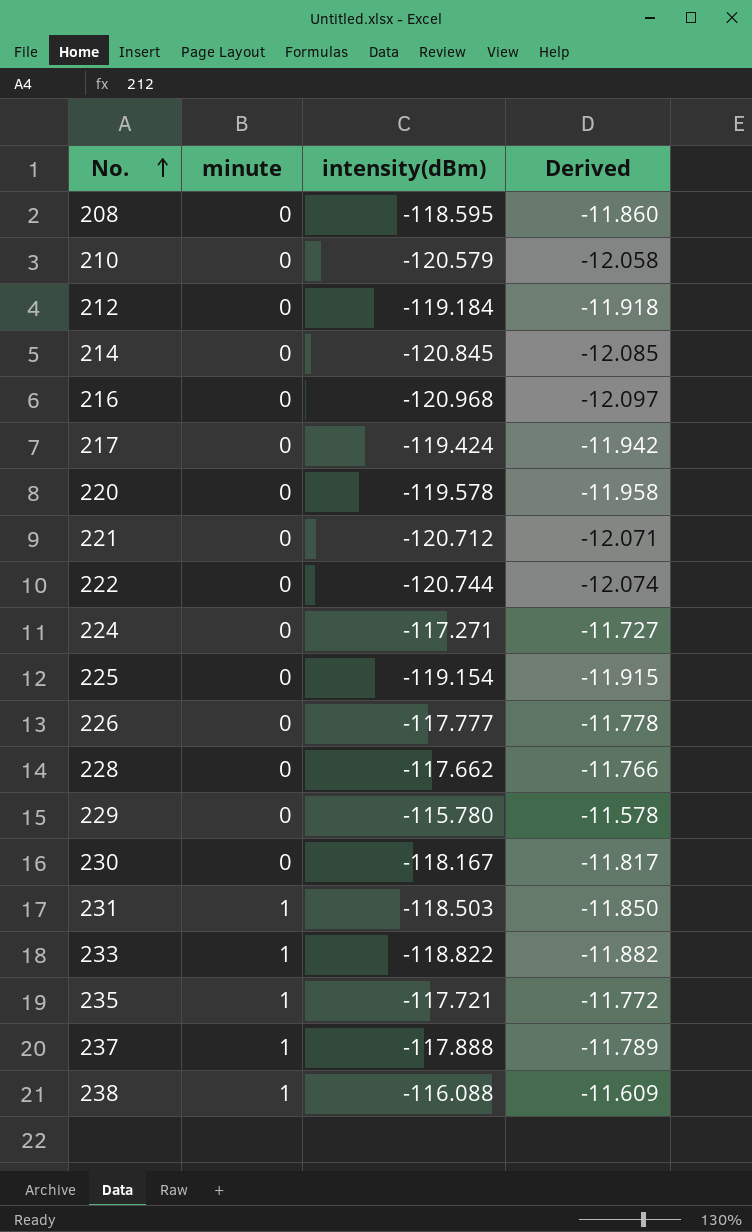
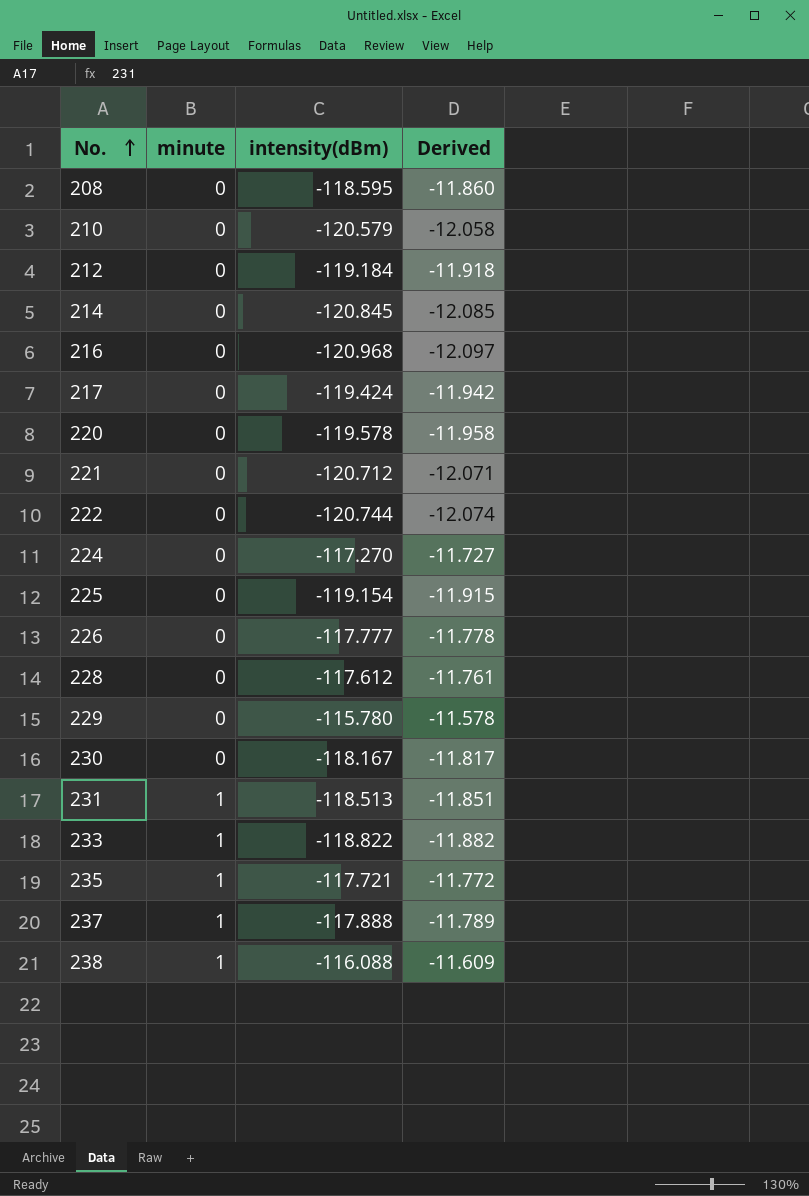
224 | intensity(dBm): -117.271 -> -117.270
228 | intensity(dBm): -117.662 -> -117.612
228 | Derived: -11.766 -> -11.761
231 | intensity(dBm): -118.503 -> -118.513
231 | Derived: -11.850 -> -11.851

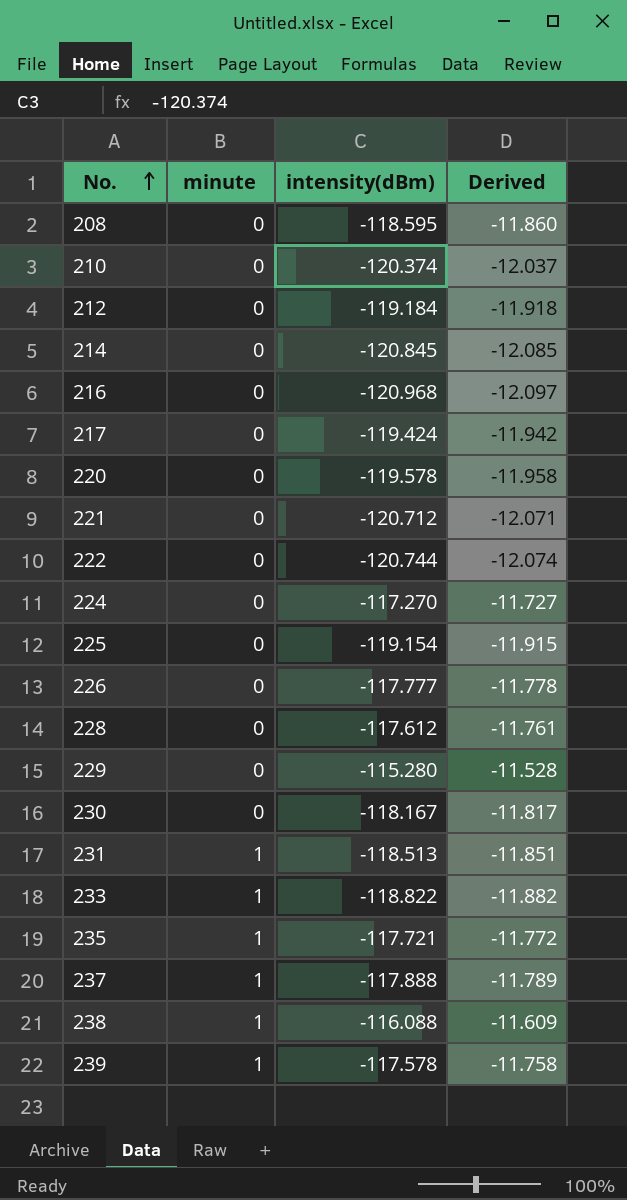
210 | intensity(dBm): -120.579 -> -120.374
210 | Derived: -12.058 -> -12.037
229 | intensity(dBm): -115.780 -> -115.280
229 | Derived: -11.578 -> -11.528
row 239: none -> 1 | -117.578 | -11.758

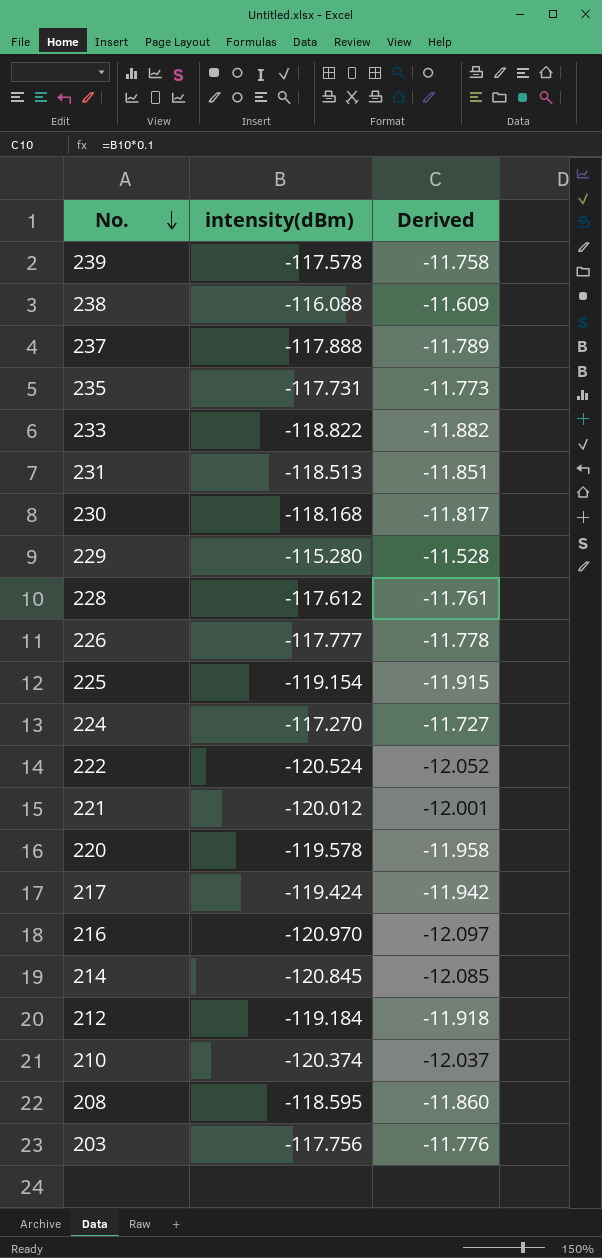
row order: No. ascending -> No. descending
column minute | position: 2 -> none
235 | intensity(dBm): -117.721 -> -117.731
235 | Derived: -11.772 -> -11.773
230 | intensity(dBm): -118.167 -> -118.168
222 | intensity(dBm): -120.744 -> -120.524
222 | Derived: -12.074 -> -12.052
221 | intensity(dBm): -120.712 -> -120.012
221 | Derived: -12.071 -> -12.001
216 | intensity(dBm): -120.968 -> -120.970
row 203: none -> -117.756 | -11.776

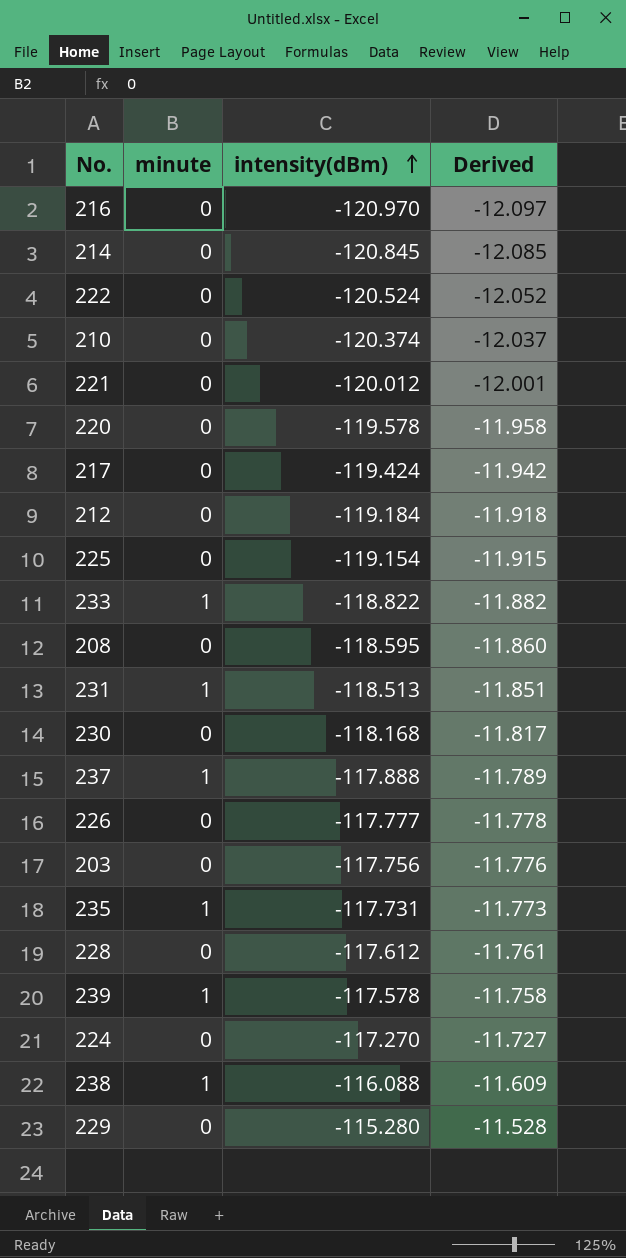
row order: No. descending -> intensity(dBm) ascending
column minute | position: none -> 2

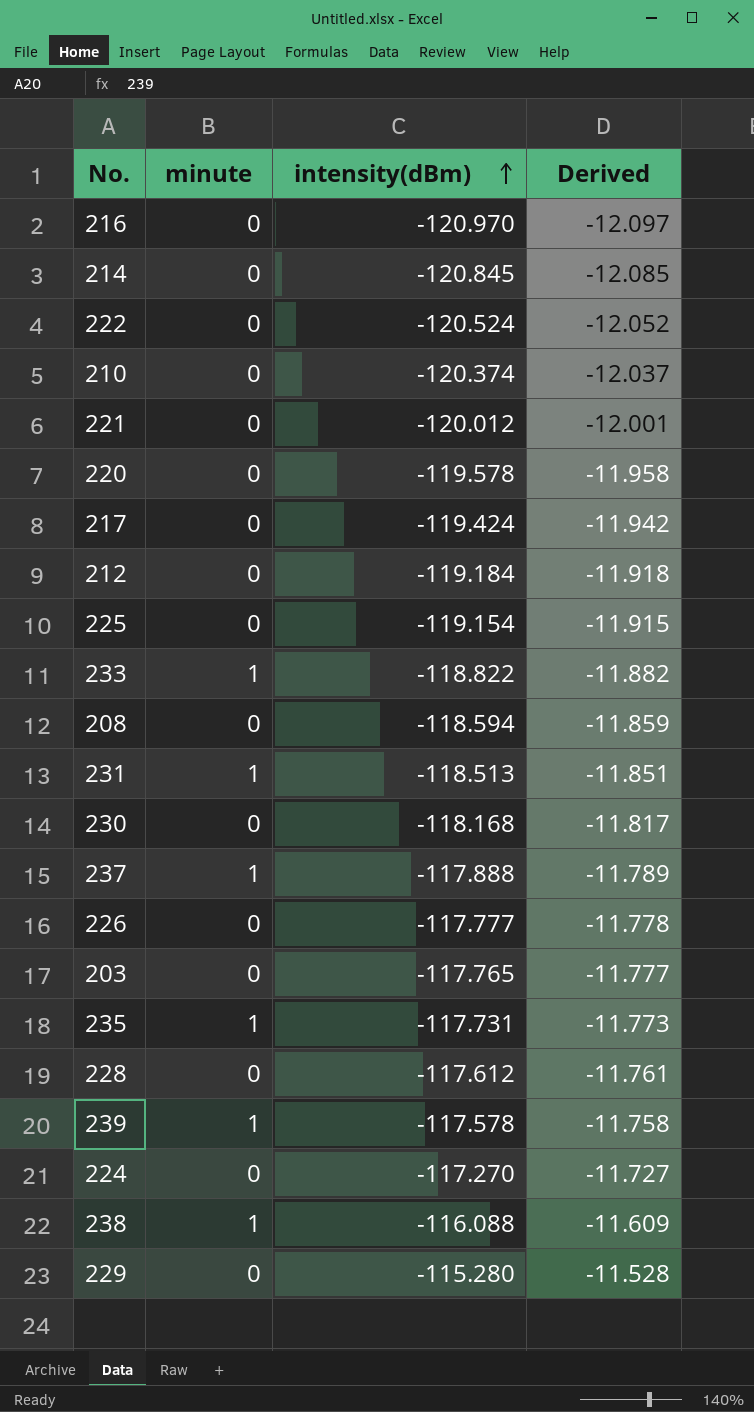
208 | intensity(dBm): -118.595 -> -118.594
208 | Derived: -11.860 -> -11.859
203 | intensity(dBm): -117.756 -> -117.765
203 | Derived: -11.776 -> -11.777

